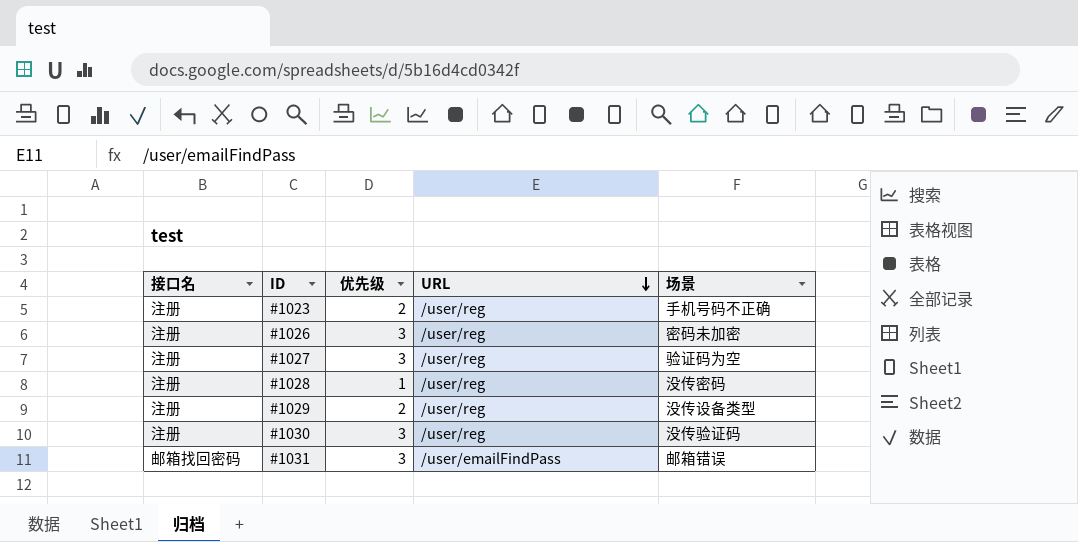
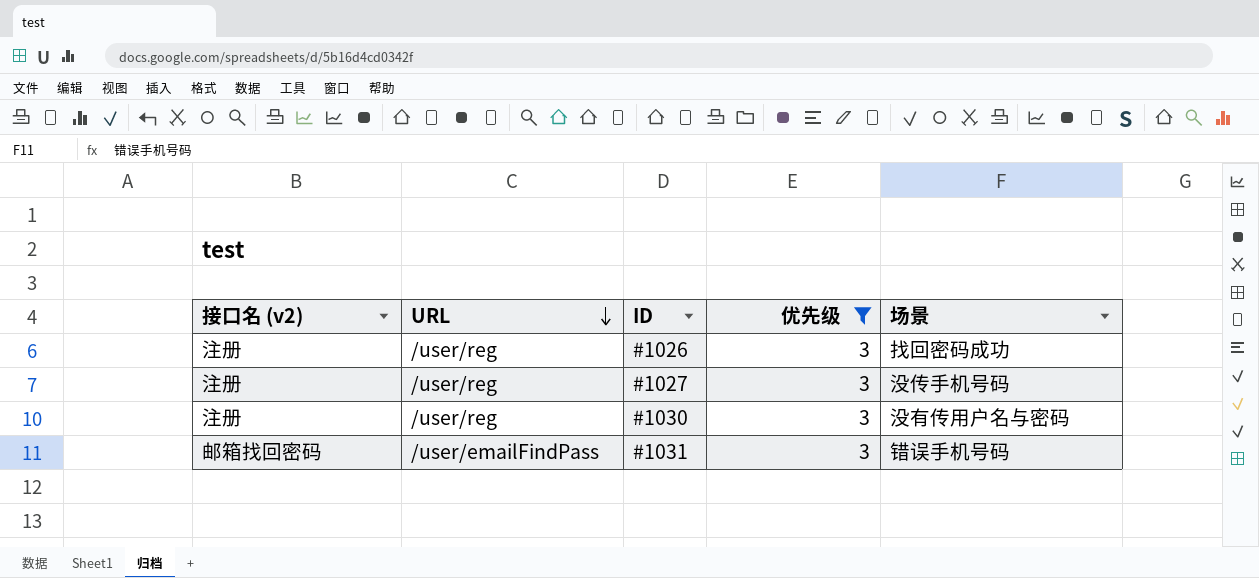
filter: none -> 优先级 = 3
column name: 接口名 -> 接口名 (v2)
column URL | position: 4 -> 2
#1026 | 场景: 密码未加密 -> 找回密码成功
#1027 | 场景: 验证码为空 -> 没传手机号码
#1030 | 场景: 没传验证码 -> 没有传用户名与密码
#1031 | 场景: 邮箱错误 -> 错误手机号码

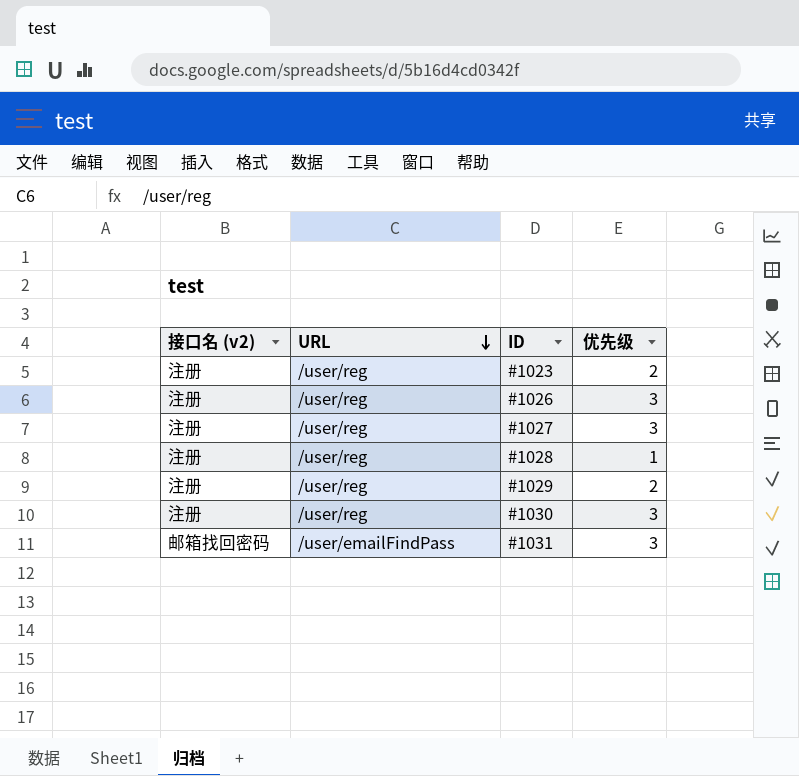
filter: 优先级 = 3 -> none
column 场景 | position: 5 -> none

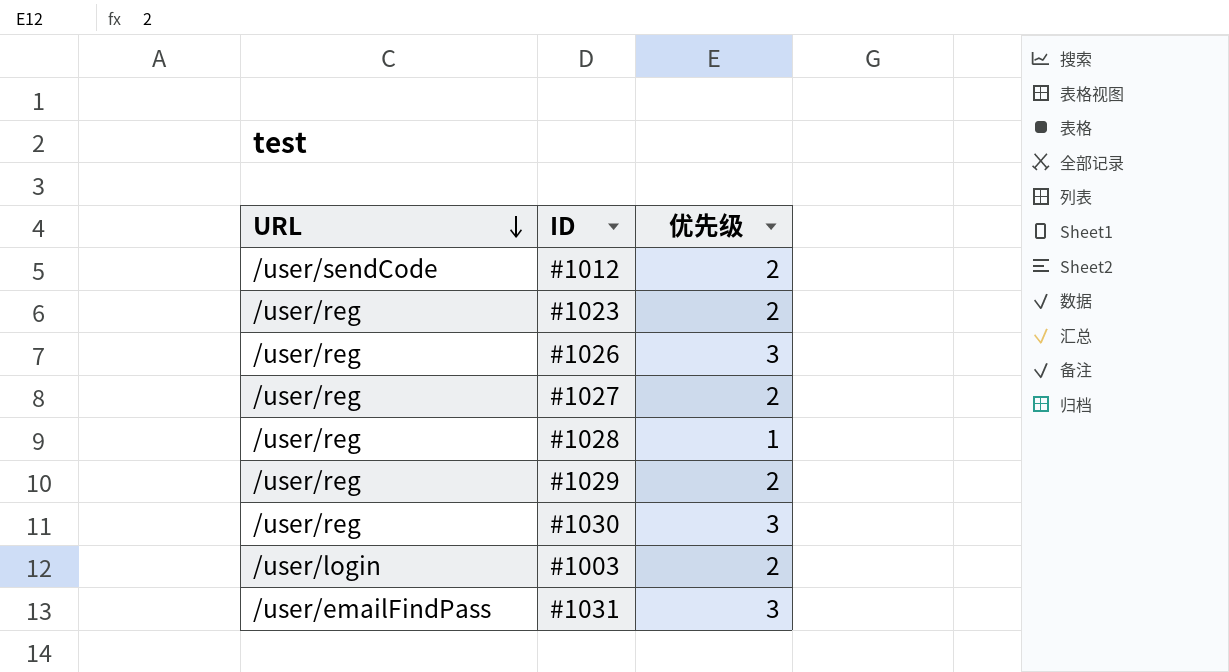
column 接口名 (v2) | position: 1 -> none
row #1012: none -> /user/sendCode | 2
#1027 | 优先级: 3 -> 2
row #1003: none -> /user/login | 2

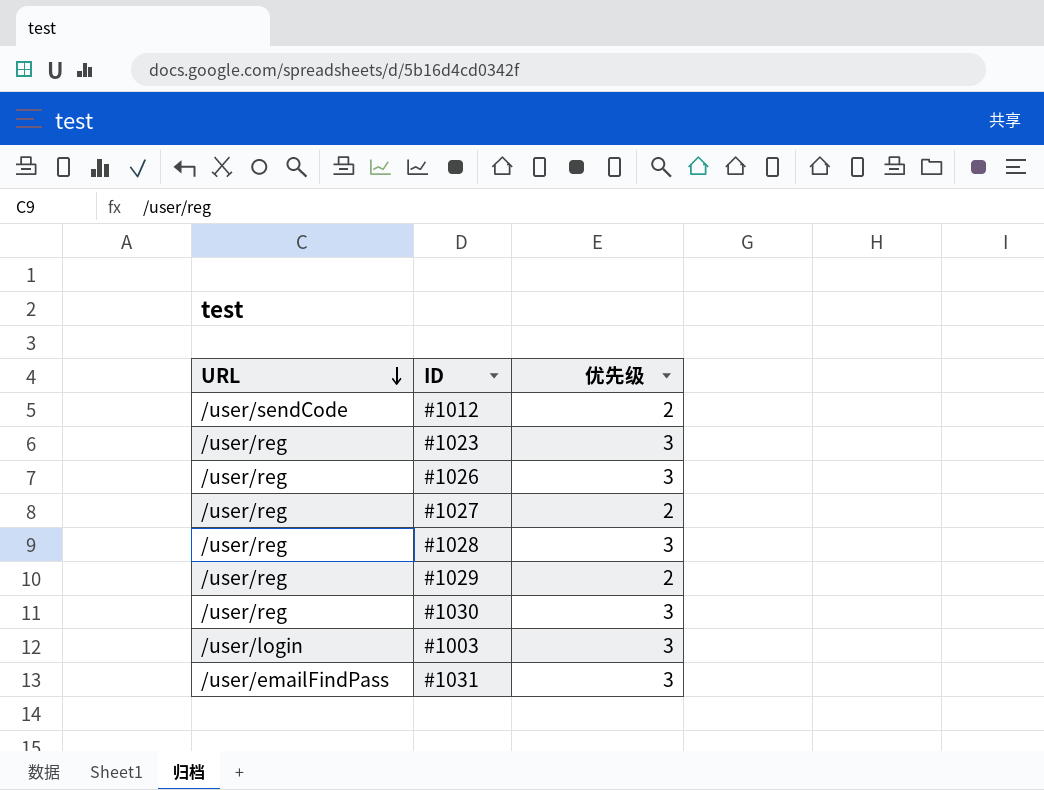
#1023 | 优先级: 2 -> 3
#1028 | 优先级: 1 -> 3
#1003 | 优先级: 2 -> 3

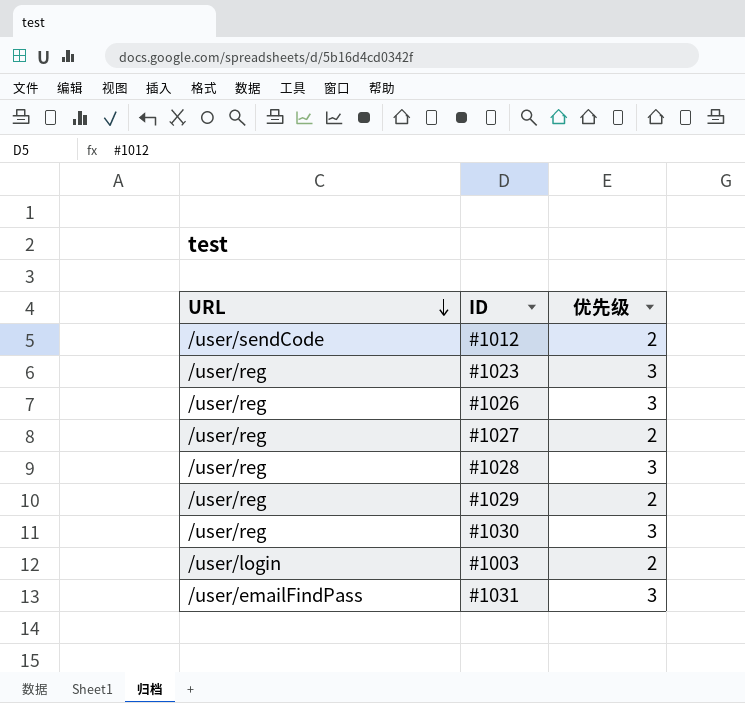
#1003 | 优先级: 3 -> 2

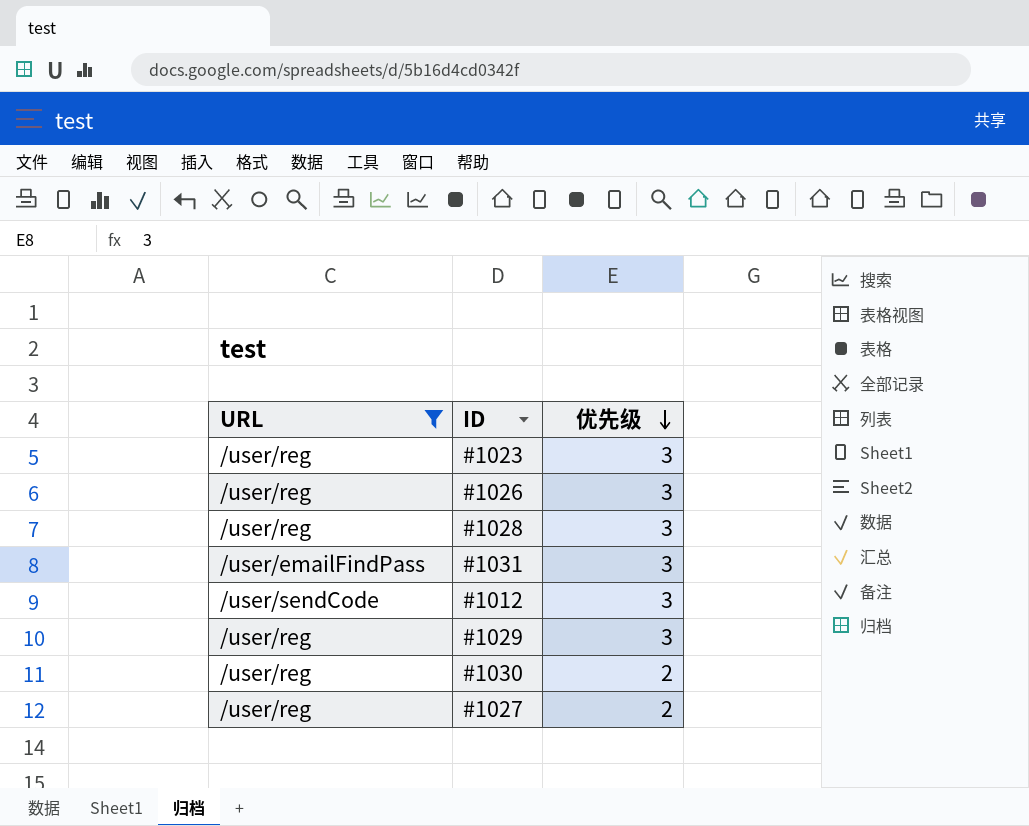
filter: none -> URL != /user/login
row order: URL descending -> 优先级 descending
#1012 | 优先级: 2 -> 3
#1029 | 优先级: 2 -> 3
#1030 | 优先级: 3 -> 2

